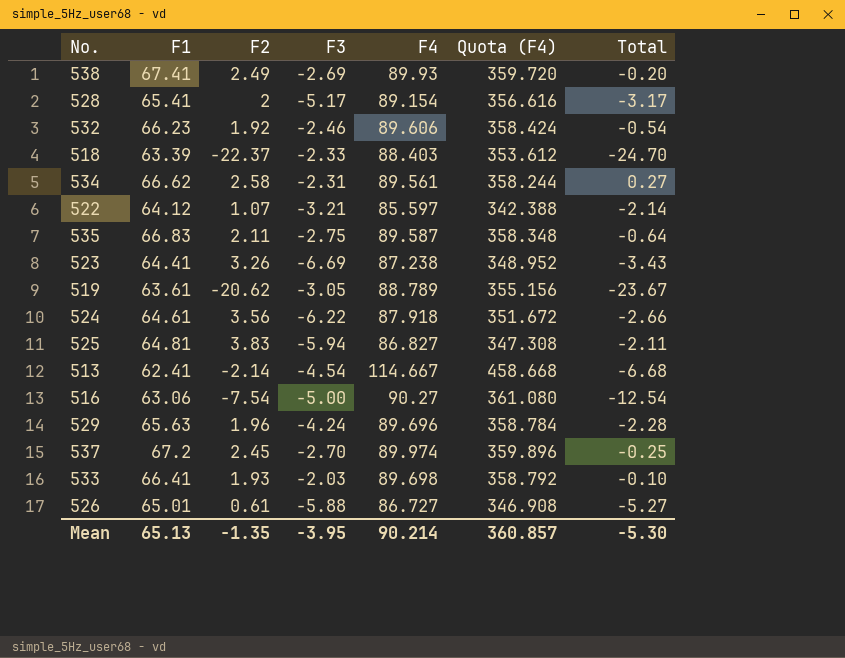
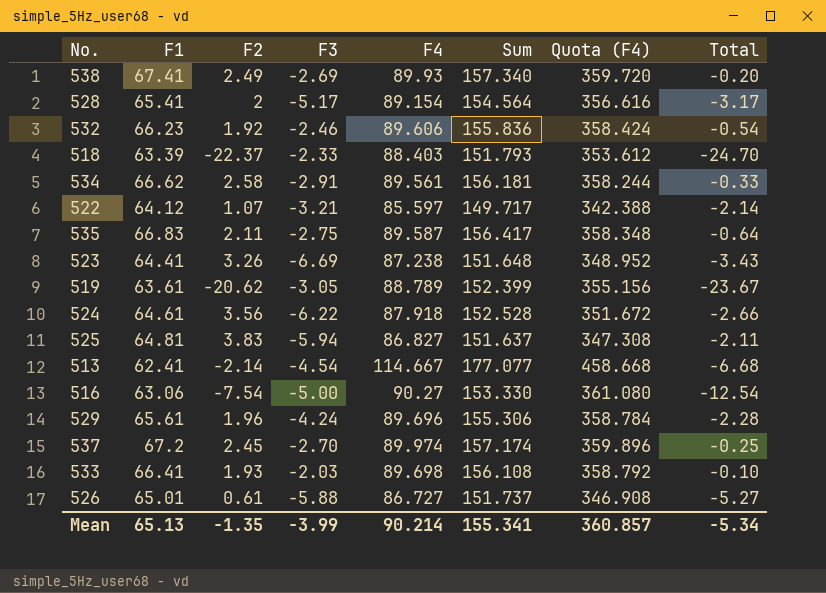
column Sum | formula: none -> [F1] + [F4]
534 | F3: -2.31 -> -2.91
534 | Total: 0.27 -> -0.33
529 | F1: 65.63 -> 65.61
Mean | F3: -3.95 -> -3.99
Mean | Total: -5.30 -> -5.34

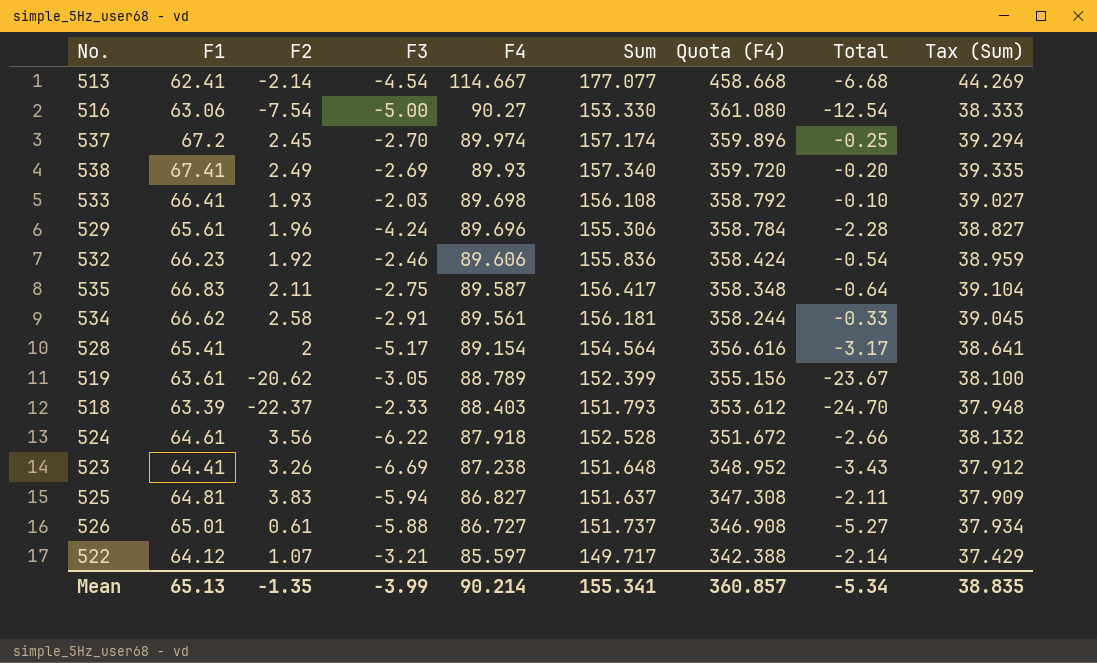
row order: none -> F4 descending
column Tax (Sum) | formula: none -> [Sum] * 0.25

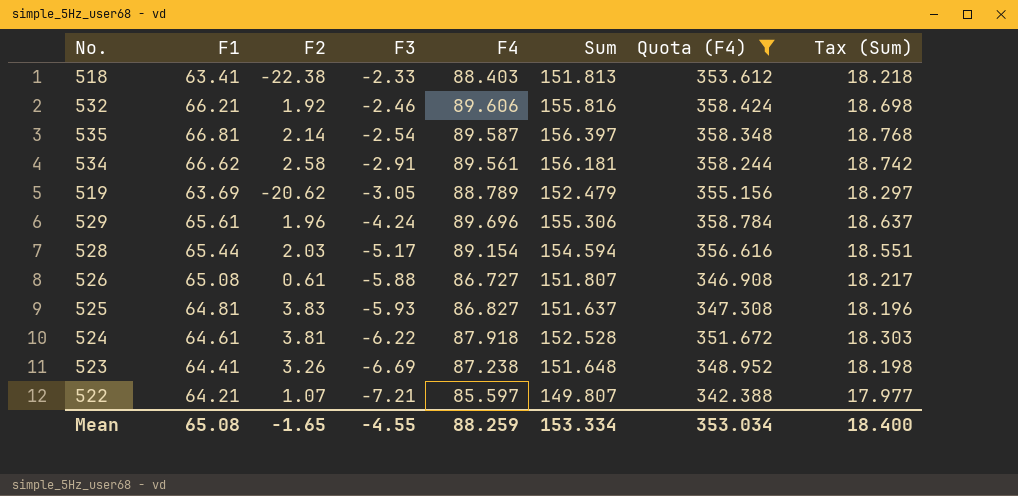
filter: none -> Quota (F4) <= 358.784
row order: F4 descending -> F3 descending
column Total | formula: [F2] + [F3] -> none
column Tax (Sum) | formula: [Sum] * 0.25 -> [Sum] * 0.12
518 | F1: 63.39 -> 63.41
518 | F2: -22.37 -> -22.38
518 | Sum: 151.793 -> 151.813
532 | F1: 66.23 -> 66.21
532 | Sum: 155.836 -> 155.816
535 | F1: 66.83 -> 66.81
535 | F2: 2.11 -> 2.14
535 | F3: -2.75 -> -2.54
535 | Sum: 156.417 -> 156.397
519 | F1: 63.61 -> 63.69
519 | Sum: 152.399 -> 152.479
528 | F1: 65.41 -> 65.44
528 | F2: 2 -> 2.03
528 | Sum: 154.564 -> 154.594
526 | F1: 65.01 -> 65.08
526 | Sum: 151.737 -> 151.807
525 | F3: -5.94 -> -5.93
524 | F2: 3.56 -> 3.81
522 | F1: 64.12 -> 64.21
522 | F3: -3.21 -> -7.21
522 | Sum: 149.717 -> 149.807
Mean | F1: 65.13 -> 65.08
Mean | F2: -1.35 -> -1.65
Mean | F3: -3.99 -> -4.55
Mean | F4: 90.214 -> 88.259
Mean | Sum: 155.341 -> 153.334
Mean | Quota (F4): 360.857 -> 353.034
Mean | Tax (Sum): 38.835 -> 18.400

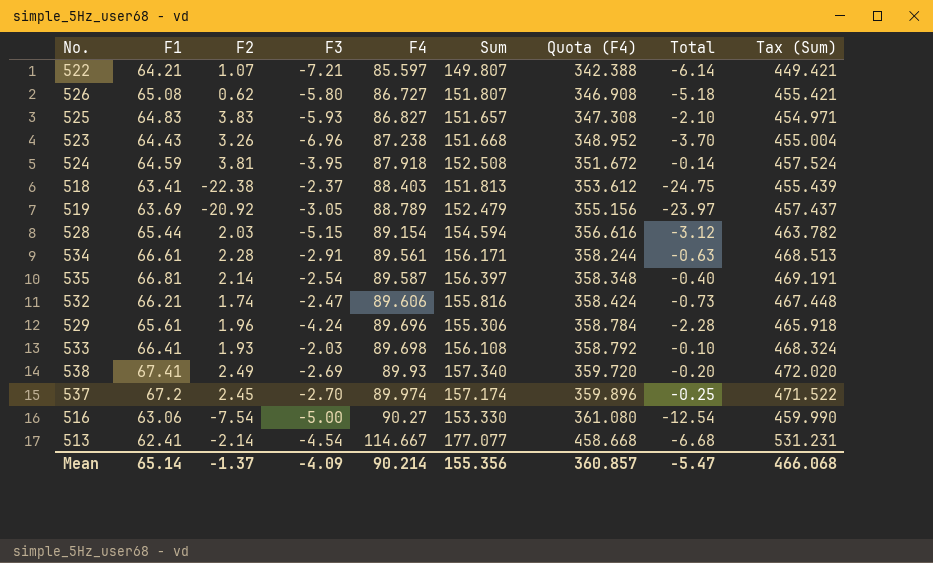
filter: Quota (F4) <= 358.784 -> none
row order: F3 descending -> F4 ascending
column Total | formula: none -> [F2] + [F3]
column Tax (Sum) | formula: [Sum] * 0.12 -> [Sum] * 3
526 | F2: 0.61 -> 0.62
526 | F3: -5.88 -> -5.80
525 | F1: 64.81 -> 64.83
525 | Sum: 151.637 -> 151.657
523 | F1: 64.41 -> 64.43
523 | F3: -6.69 -> -6.96
523 | Sum: 151.648 -> 151.668
524 | F1: 64.61 -> 64.59
524 | F3: -6.22 -> -3.95
524 | Sum: 152.528 -> 152.508
518 | F3: -2.33 -> -2.37
519 | F2: -20.62 -> -20.92
528 | F3: -5.17 -> -5.15
534 | F1: 66.62 -> 66.61
534 | F2: 2.58 -> 2.28
534 | Sum: 156.181 -> 156.171
532 | F2: 1.92 -> 1.74
532 | F3: -2.46 -> -2.47
Mean | F1: 65.08 -> 65.14
Mean | F2: -1.65 -> -1.37
Mean | F3: -4.55 -> -4.09
Mean | F4: 88.259 -> 90.214
Mean | Sum: 153.334 -> 155.356
Mean | Quota (F4): 353.034 -> 360.857
Mean | Tax (Sum): 18.400 -> 466.068

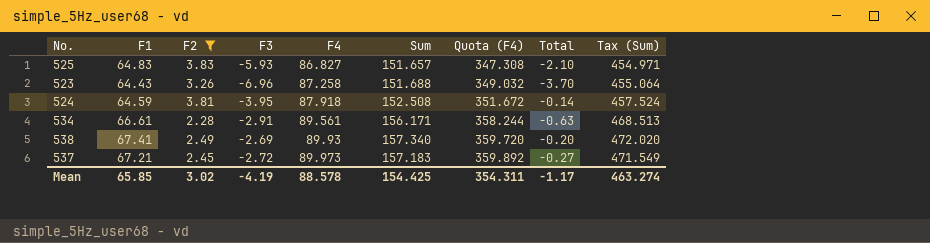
filter: none -> F2 >= 2.28
523 | F4: 87.238 -> 87.258
523 | Sum: 151.668 -> 151.688
523 | Quota (F4): 348.952 -> 349.032
523 | Tax (Sum): 455.004 -> 455.064
537 | F1: 67.2 -> 67.21
537 | F3: -2.70 -> -2.72
537 | F4: 89.974 -> 89.973
537 | Sum: 157.174 -> 157.183
537 | Quota (F4): 359.896 -> 359.892
537 | Total: -0.25 -> -0.27
537 | Tax (Sum): 471.522 -> 471.549
Mean | F1: 65.14 -> 65.85
Mean | F2: -1.37 -> 3.02
Mean | F3: -4.09 -> -4.19
Mean | F4: 90.214 -> 88.578
Mean | Sum: 155.356 -> 154.425
Mean | Quota (F4): 360.857 -> 354.311
Mean | Total: -5.47 -> -1.17
Mean | Tax (Sum): 466.068 -> 463.274

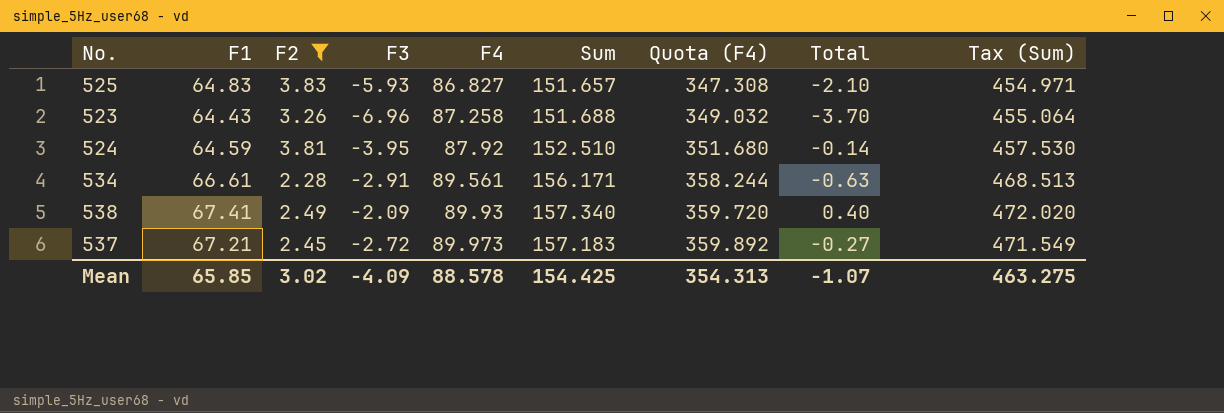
524 | F4: 87.918 -> 87.92
524 | Sum: 152.508 -> 152.510
524 | Quota (F4): 351.672 -> 351.680
524 | Tax (Sum): 457.524 -> 457.530
538 | F3: -2.69 -> -2.09
538 | Total: -0.20 -> 0.40
Mean | F3: -4.19 -> -4.09
Mean | Quota (F4): 354.311 -> 354.313
Mean | Total: -1.17 -> -1.07
Mean | Tax (Sum): 463.274 -> 463.275

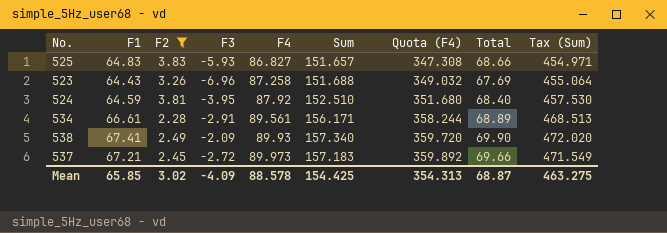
column Total | formula: [F2] + [F3] -> [F1] + [F2]
Mean | Total: -1.07 -> 68.87

